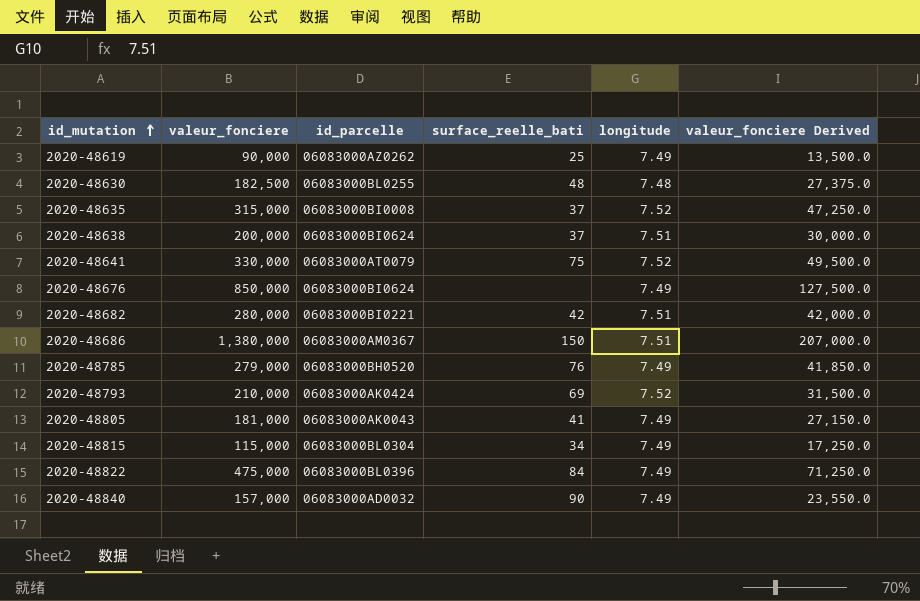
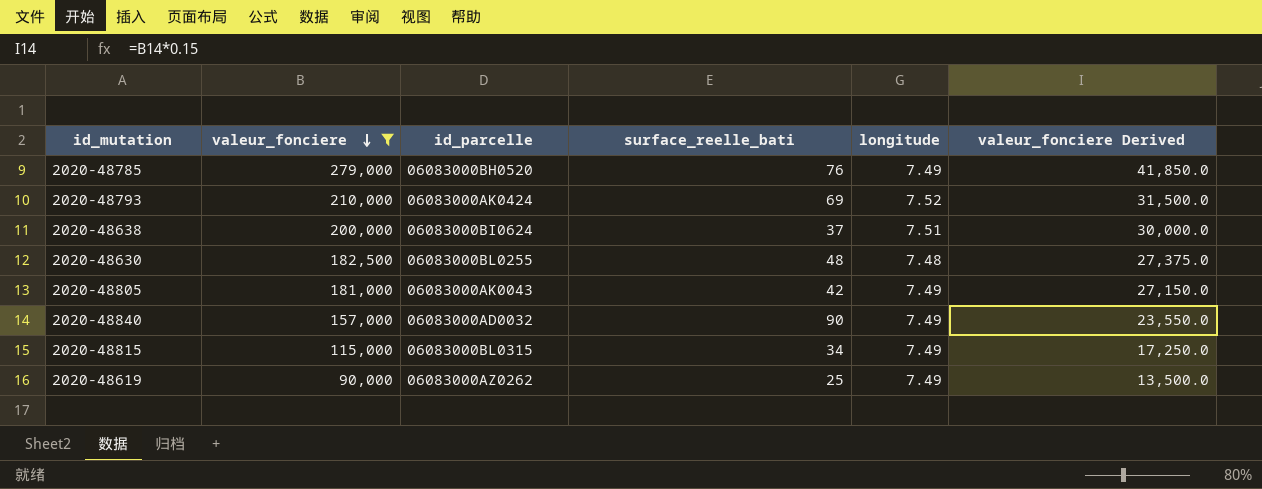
filter: none -> valeur_fonciere <= 279,000
row order: id_mutation ascending -> valeur_fonciere descending
2020-48805 | surface_reelle_bati: 41 -> 42
2020-48815 | id_parcelle: 06083000BL0304 -> 06083000BL0315

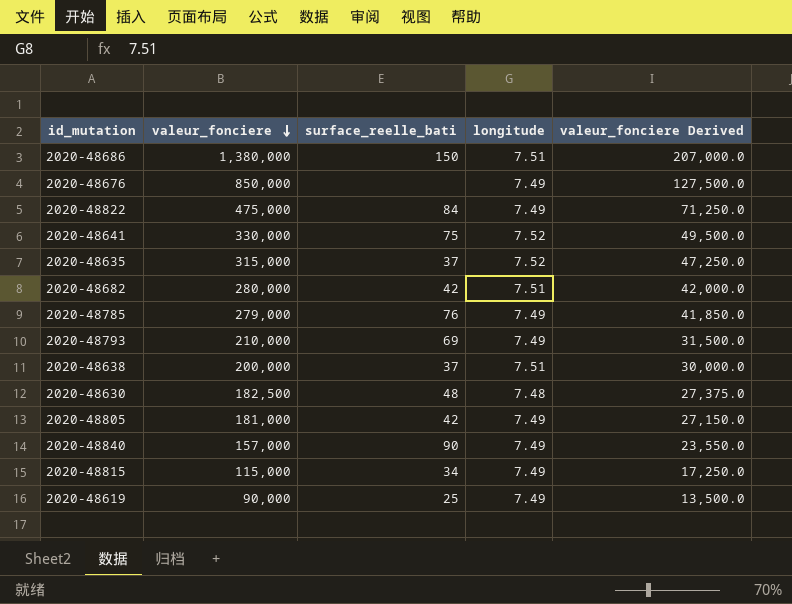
filter: valeur_fonciere <= 279,000 -> none
column id_parcelle | position: 3 -> none
2020-48793 | longitude: 7.52 -> 7.49

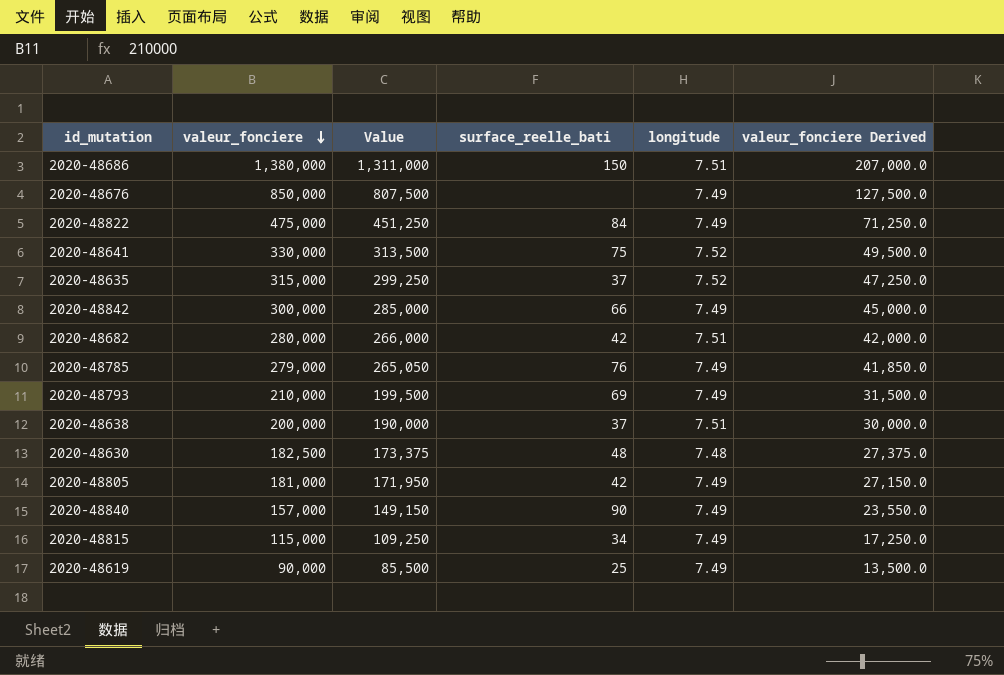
column Value | formula: none -> [valeur_fonciere] * 0.95
row 2020-48842: none -> 300,000 | 285,000 | 66 | 7.49 | 45,000.0

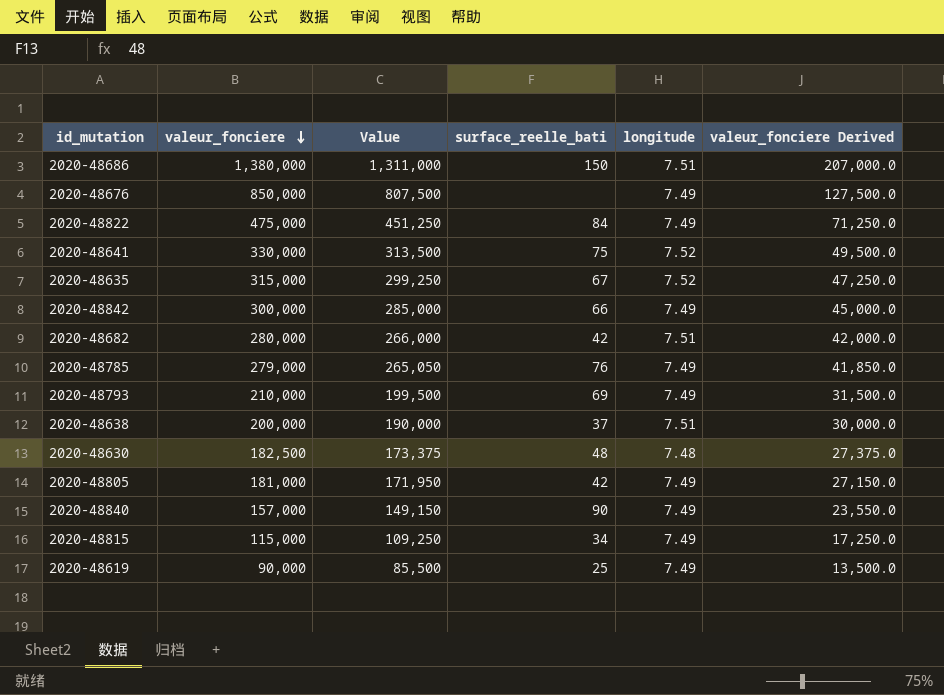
2020-48635 | surface_reelle_bati: 37 -> 67

